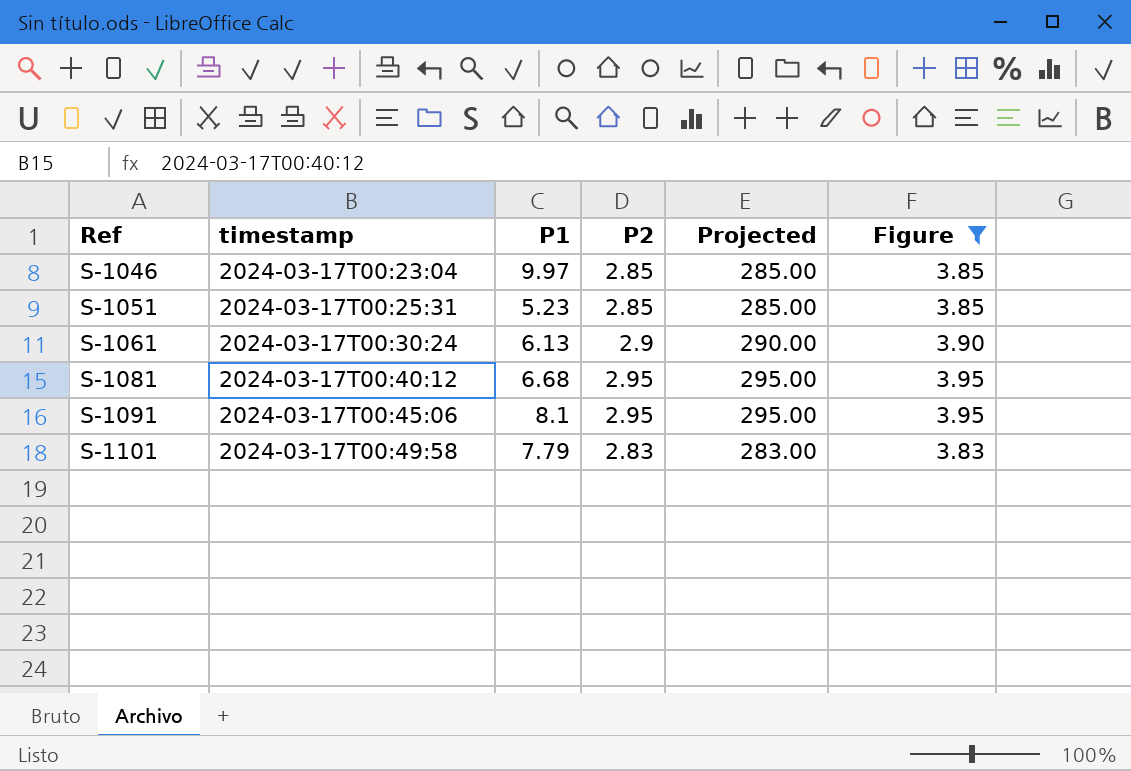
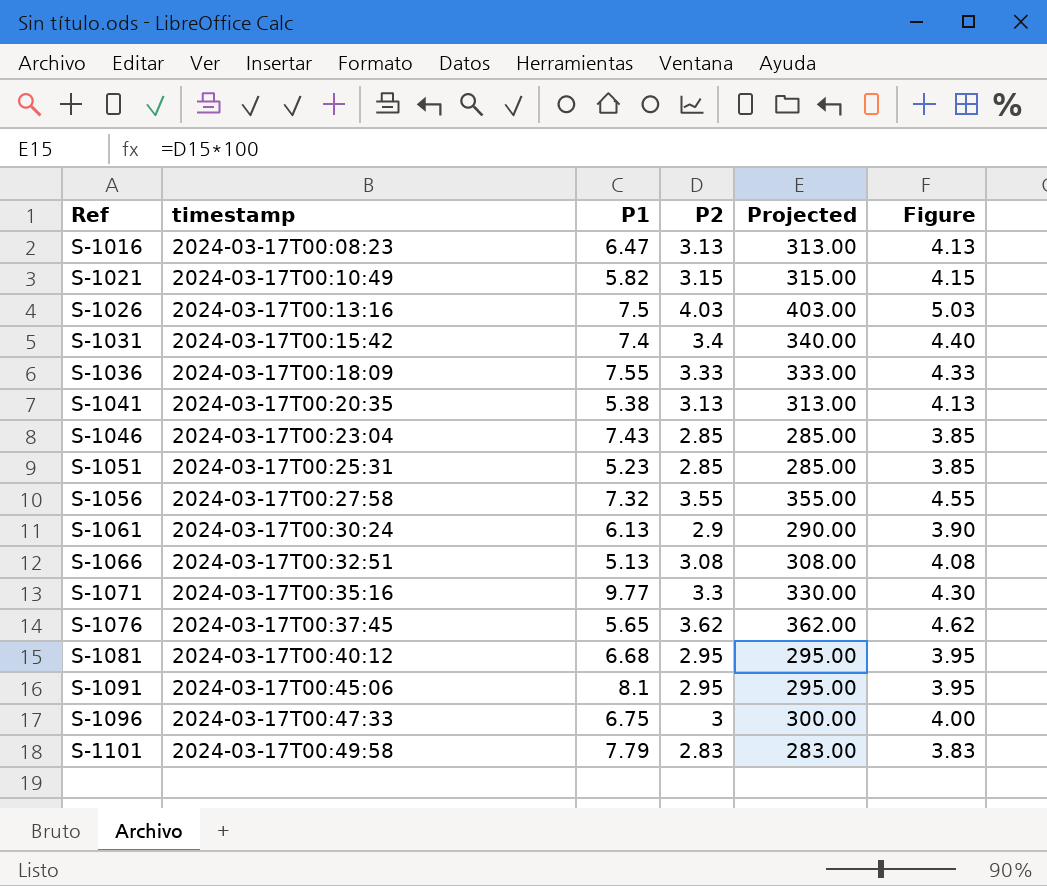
filter: Figure <= 3.95 -> none
S-1046 | P1: 9.97 -> 7.43

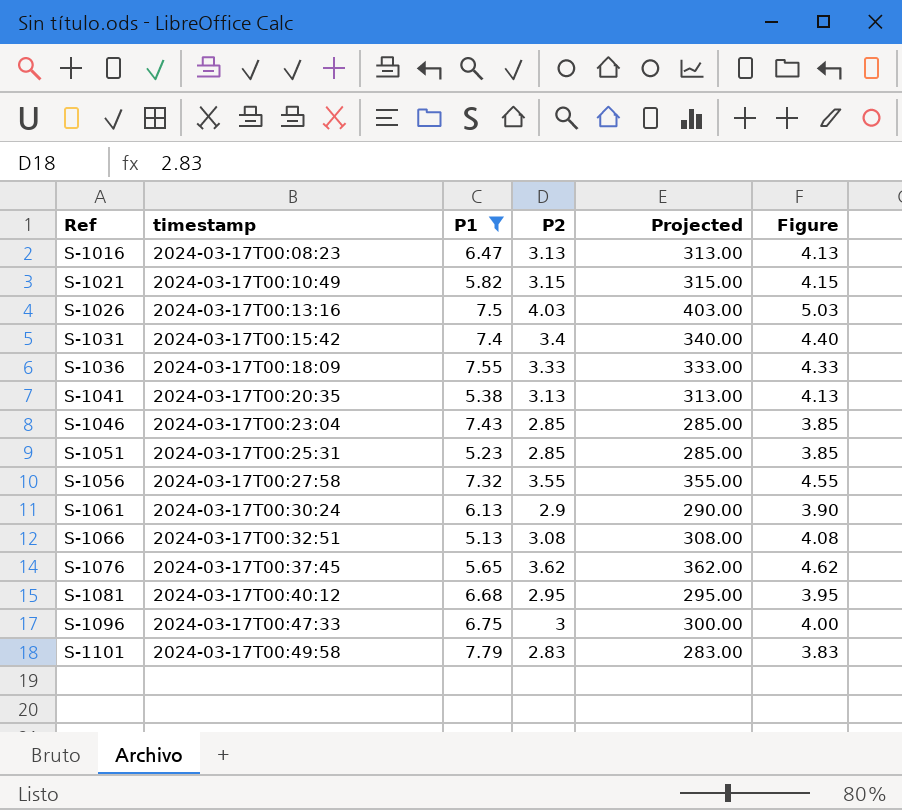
filter: none -> P1 <= 7.79

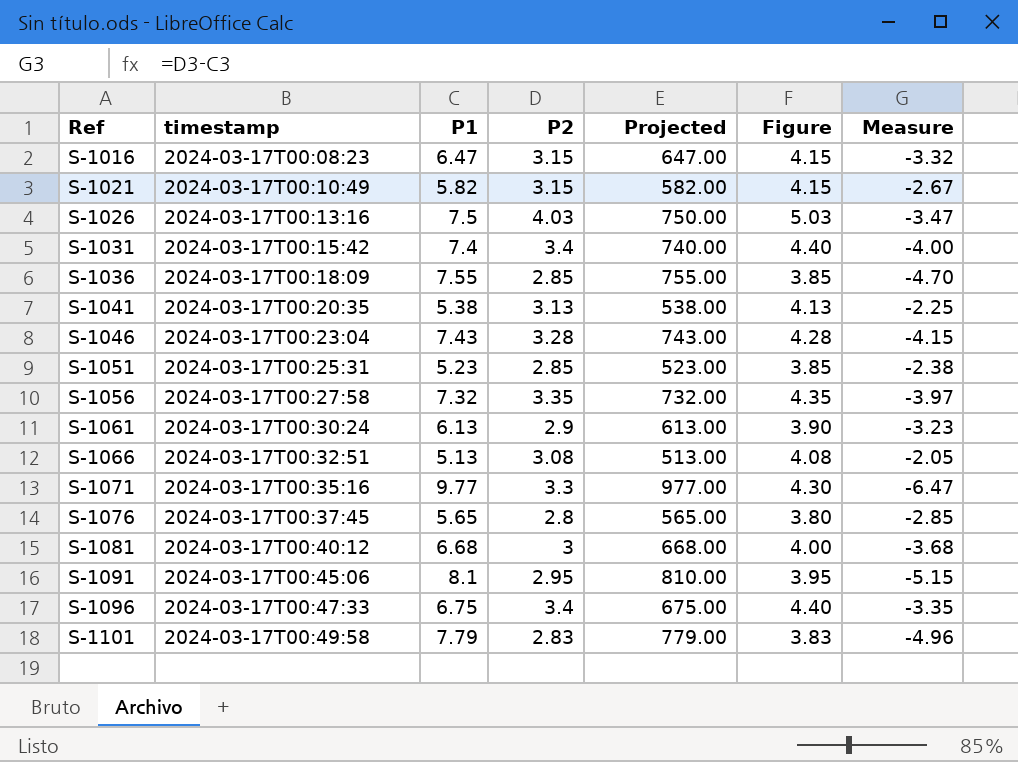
filter: P1 <= 7.79 -> none
column Projected | formula: [P2] * 100 -> [P1] * 100
column Measure | formula: none -> [P2] - [P1]
S-1016 | P2: 3.13 -> 3.15
S-1016 | Figure: 4.13 -> 4.15
S-1036 | P2: 3.33 -> 2.85
S-1036 | Figure: 4.33 -> 3.85
S-1046 | P2: 2.85 -> 3.28
S-1046 | Figure: 3.85 -> 4.28
S-1056 | P2: 3.55 -> 3.35
S-1056 | Figure: 4.55 -> 4.35
S-1076 | P2: 3.62 -> 2.8
S-1076 | Figure: 4.62 -> 3.80
S-1081 | P2: 2.95 -> 3
S-1081 | Figure: 3.95 -> 4.00
S-1096 | P2: 3 -> 3.4
S-1096 | Figure: 4.00 -> 4.40

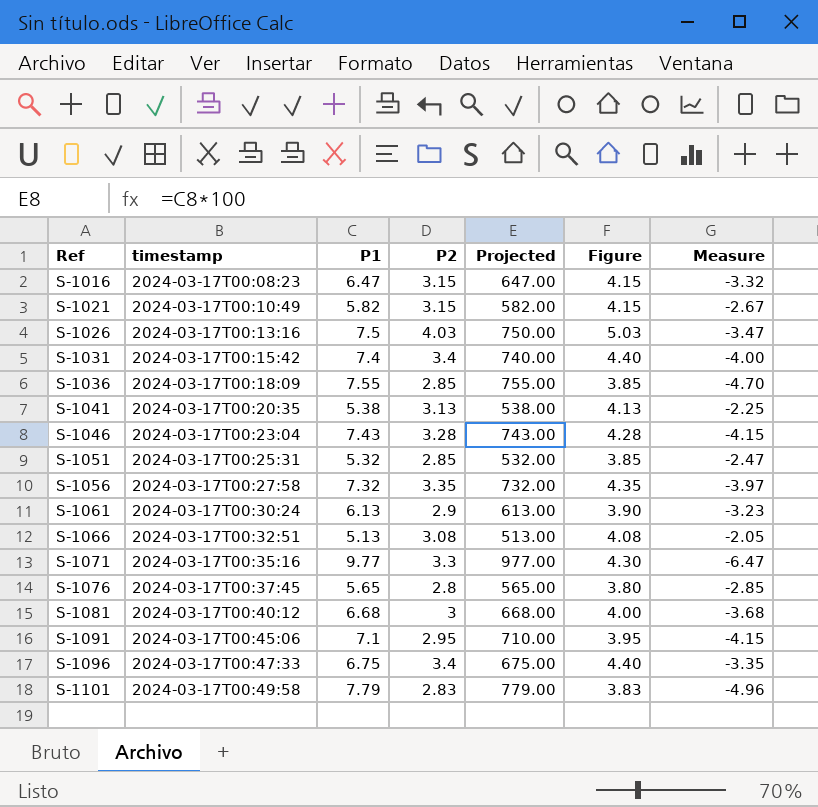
S-1051 | P1: 5.23 -> 5.32
S-1051 | Projected: 523.00 -> 532.00
S-1051 | Measure: -2.38 -> -2.47
S-1091 | P1: 8.1 -> 7.1
S-1091 | Projected: 810.00 -> 710.00
S-1091 | Measure: -5.15 -> -4.15

